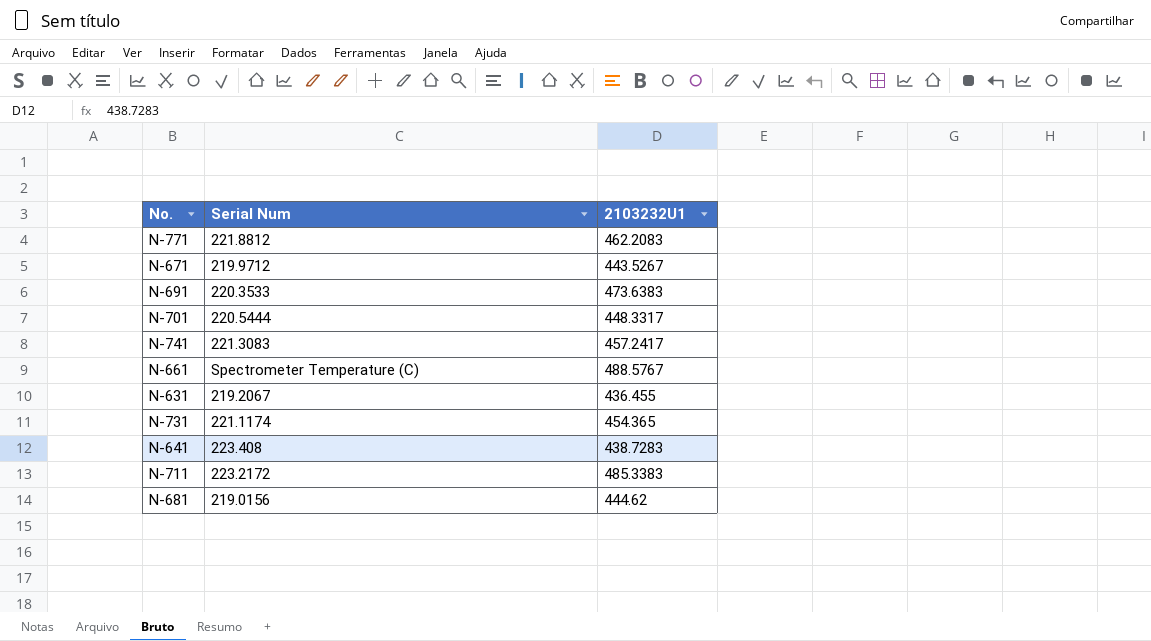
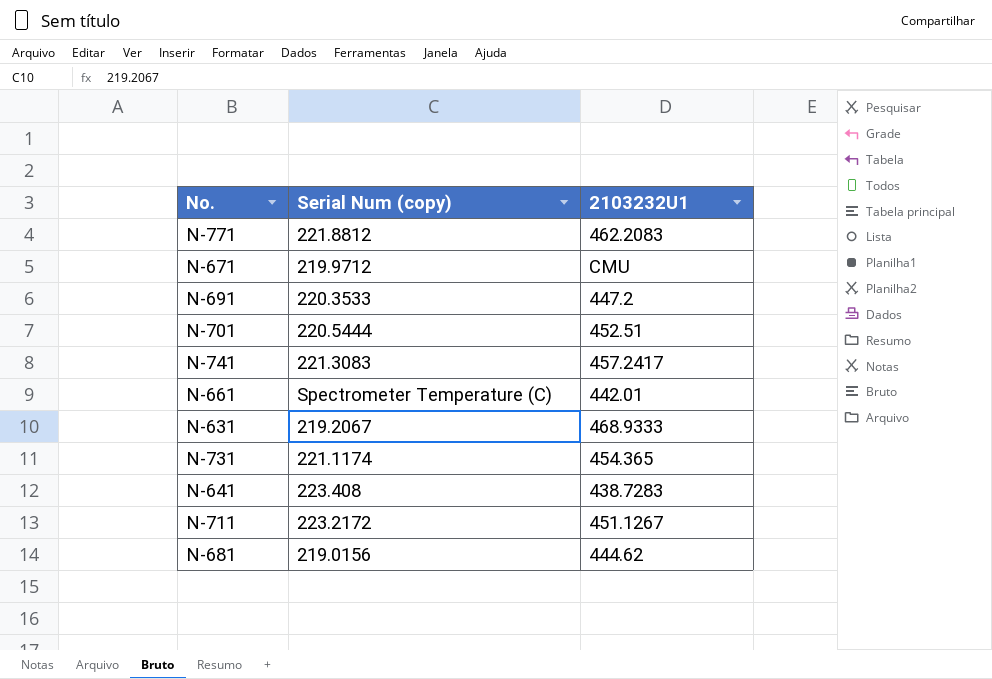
column name: Serial Num -> Serial Num (copy)
N-671 | 2103232U1: 443.5267 -> CMU
N-691 | 2103232U1: 473.6383 -> 447.2
N-701 | 2103232U1: 448.3317 -> 452.51
N-661 | 2103232U1: 488.5767 -> 442.01
N-631 | 2103232U1: 436.455 -> 468.9333
N-711 | 2103232U1: 485.3383 -> 451.1267

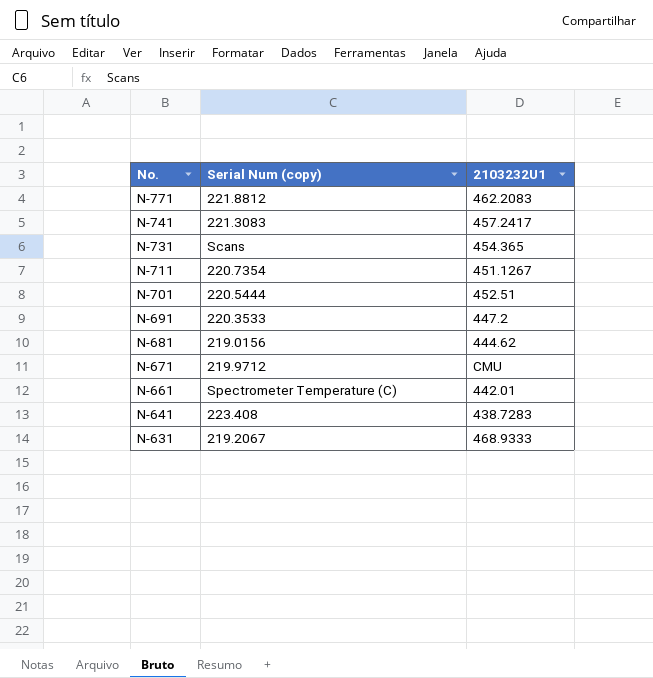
row order: none -> No. descending
N-731 | Serial Num (copy): 221.1174 -> Scans
N-711 | Serial Num (copy): 223.2172 -> 220.7354

